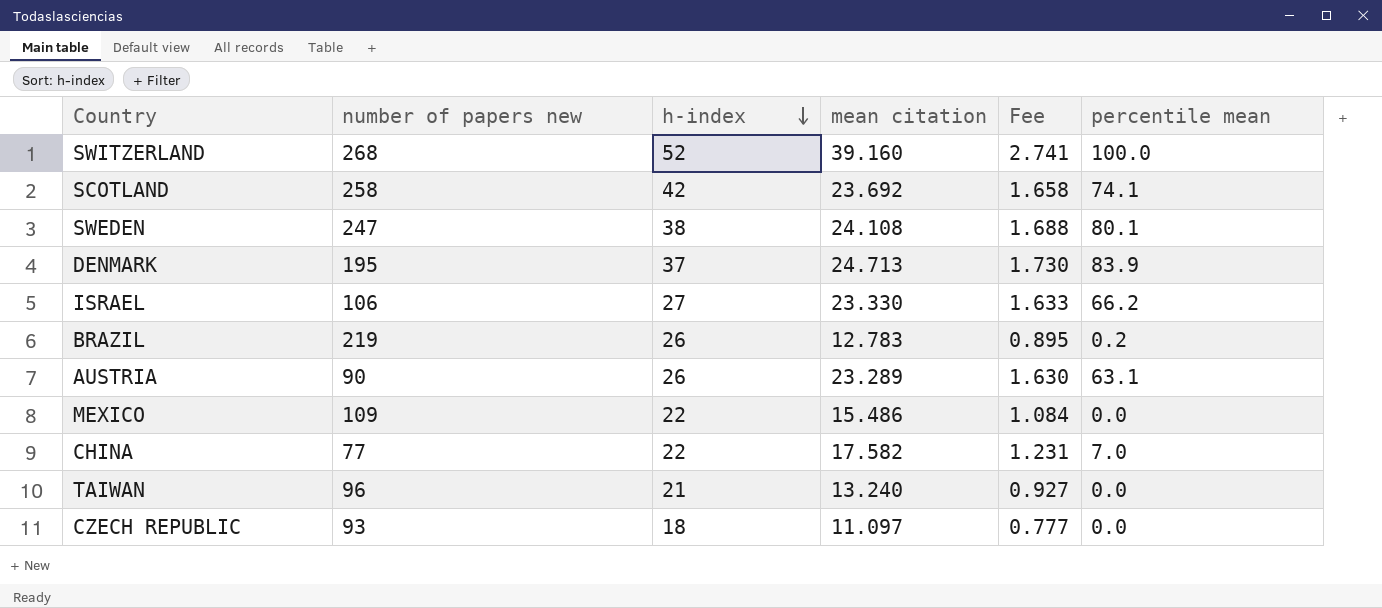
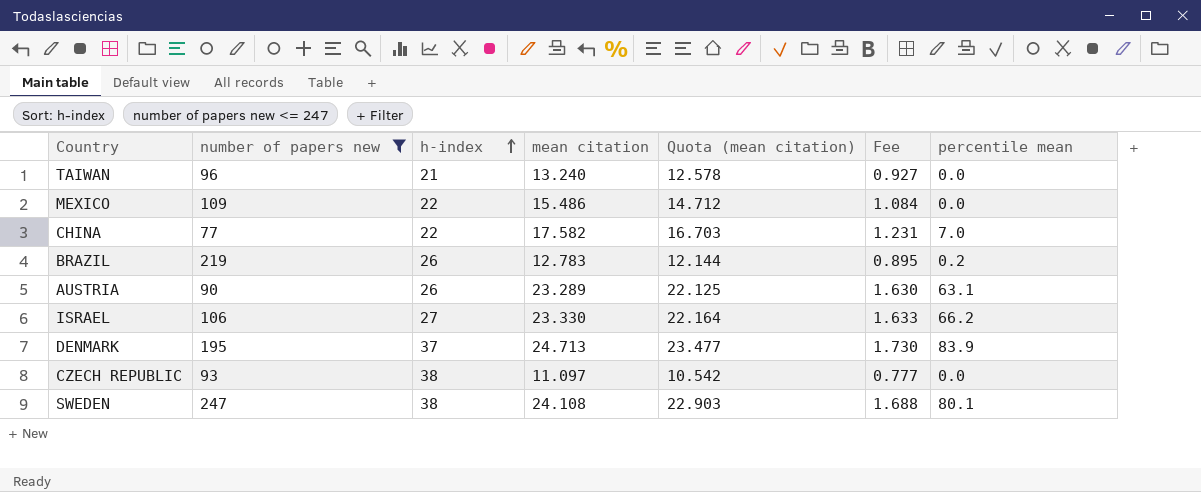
filter: none -> number of papers new <= 247
row order: h-index descending -> h-index ascending
column Quota (mean citation) | formula: none -> [mean citation] * 0.95
CZECH REPUBLIC | h-index: 18 -> 38

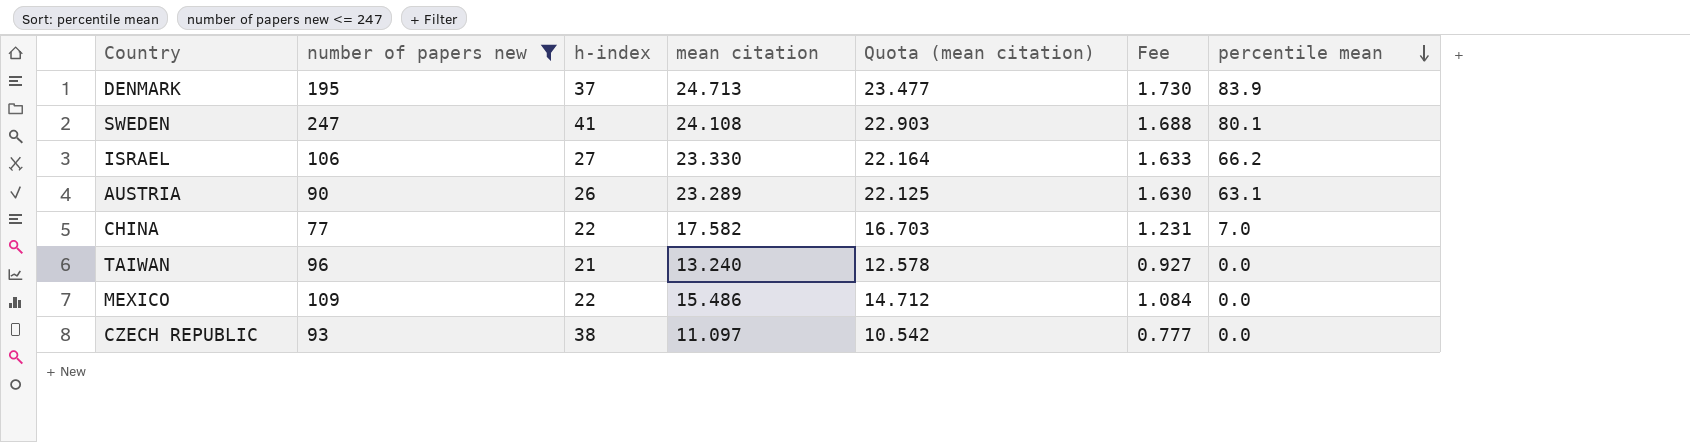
row order: h-index ascending -> percentile mean descending
row BRAZIL: 219 | 26 | 12.783 | 12.144 | 0.895 | 0.2 -> none
SWEDEN | h-index: 38 -> 41

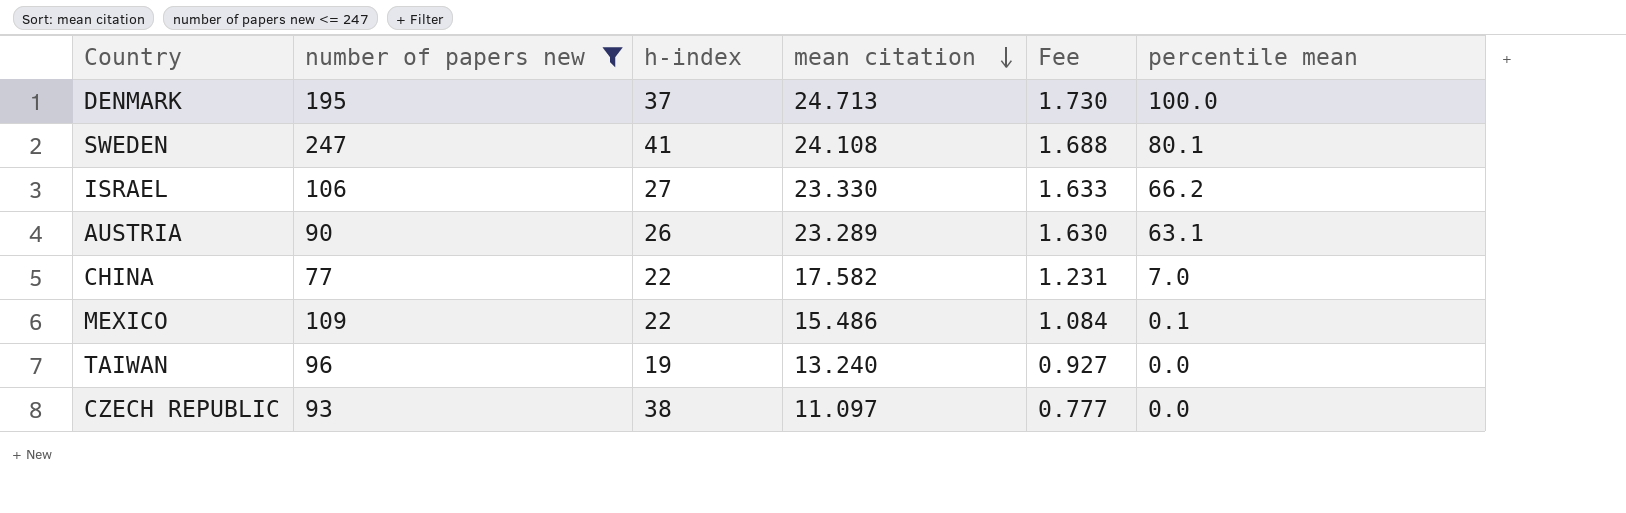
row order: percentile mean descending -> mean citation descending
column Quota (mean citation) | formula: [mean citation] * 0.95 -> none
DENMARK | percentile mean: 83.9 -> 100.0
MEXICO | percentile mean: 0.0 -> 0.1
TAIWAN | h-index: 21 -> 19

